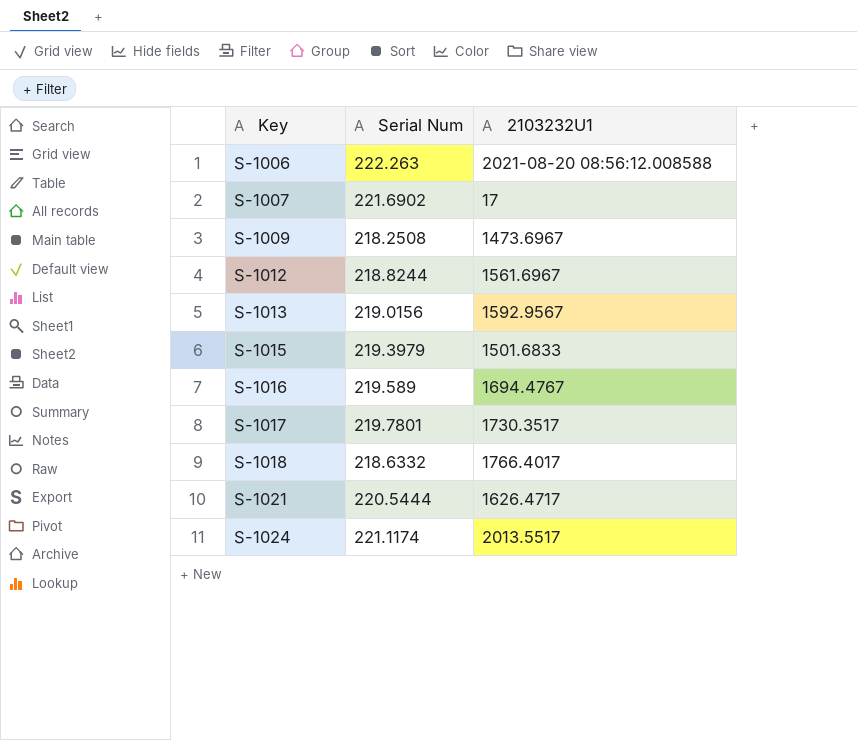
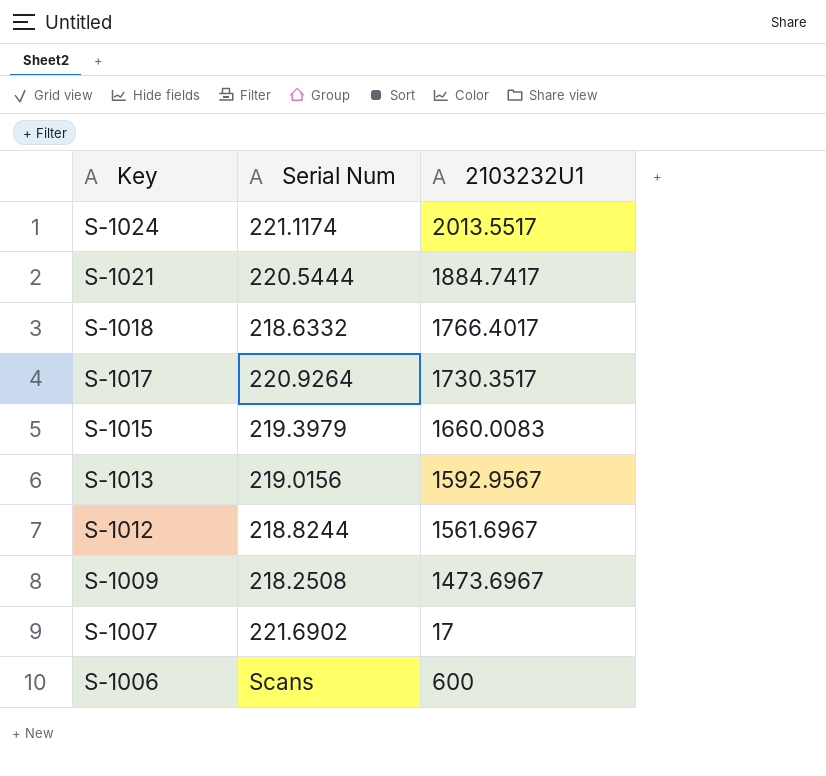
row order: Key ascending -> Key descending
row S-1016: 219.589 | 1694.4767 -> none
S-1021 | 2103232U1: 1626.4717 -> 1884.7417
S-1017 | Serial Num: 219.7801 -> 220.9264
S-1015 | 2103232U1: 1501.6833 -> 1660.0083
S-1006 | Serial Num: 222.263 -> Scans
S-1006 | 2103232U1: 2021-08-20 08:56:12.008588 -> 600

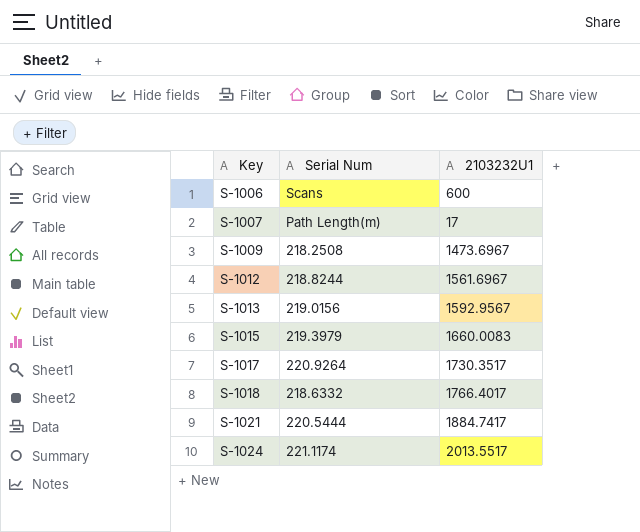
row order: Key descending -> Key ascending
S-1007 | Serial Num: 221.6902 -> Path Length(m)

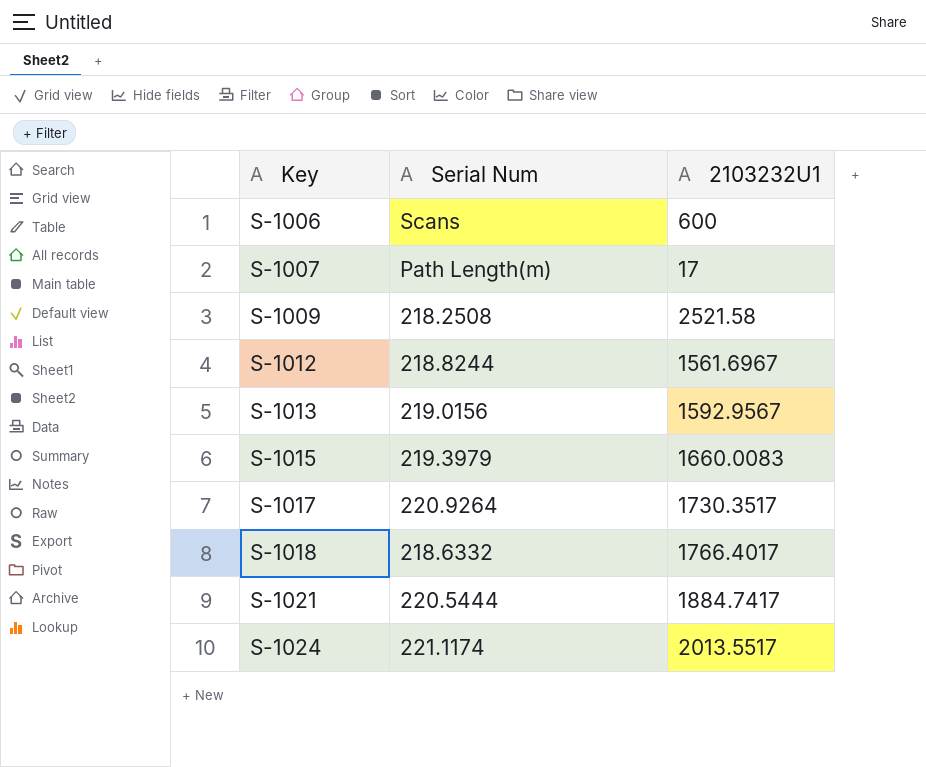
S-1009 | 2103232U1: 1473.6967 -> 2521.58

